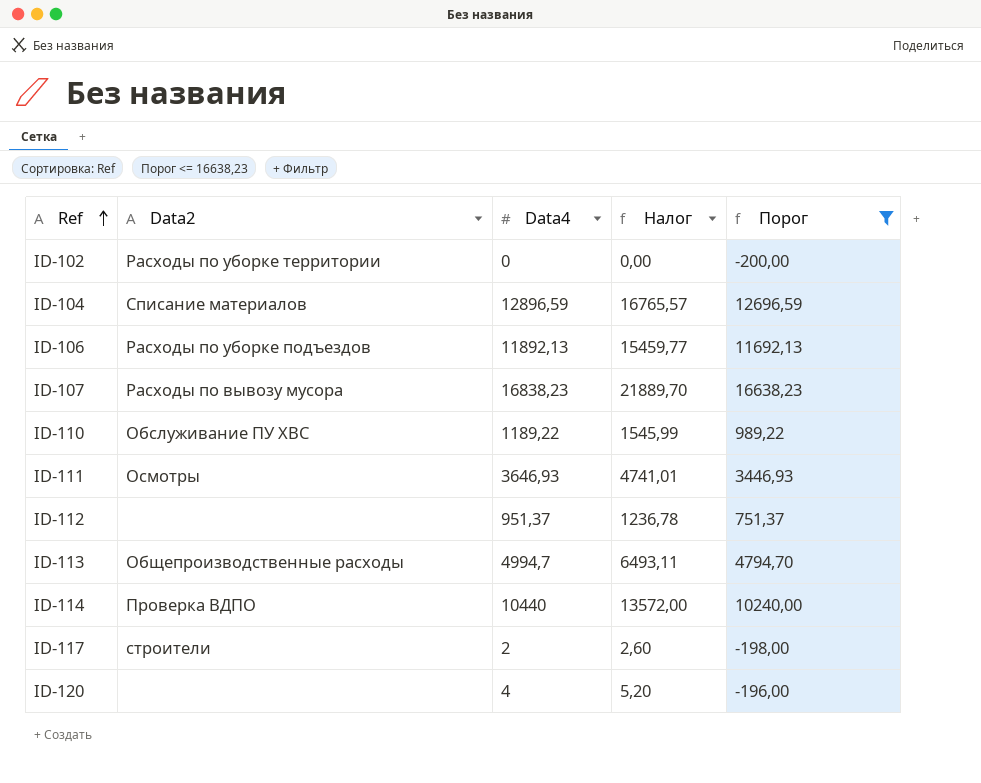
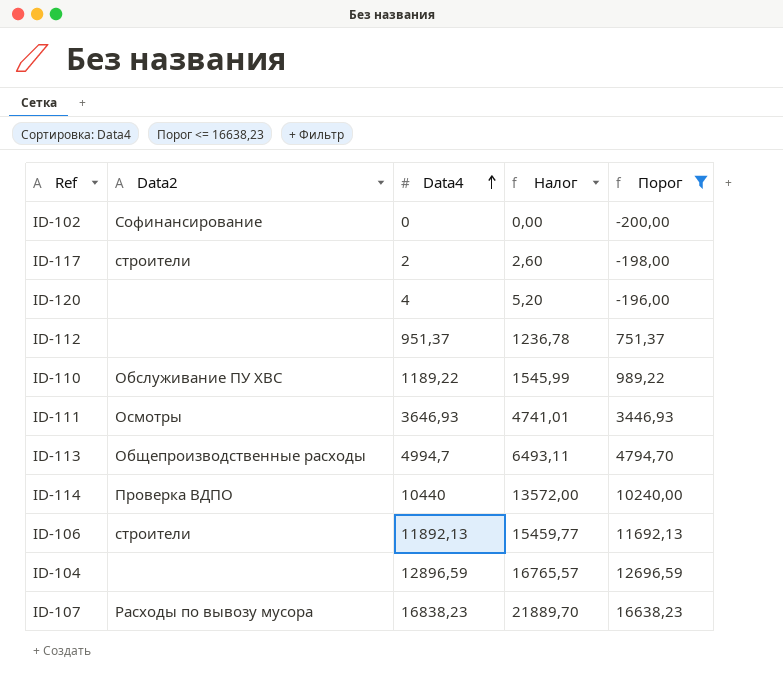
row order: Ref ascending -> Data4 ascending
ID-102 | Data2: Расходы по уборке территории -> Софинансирование
ID-106 | Data2: Расходы по уборке подъездов -> строители
ID-104 | Data2: Списание материалов -> none

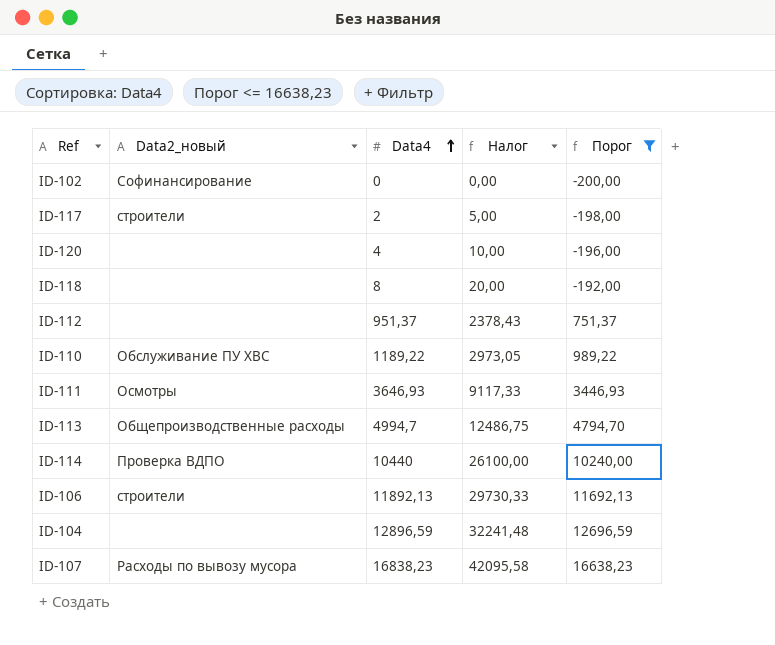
column name: Data2 -> Data2_новый
column Налог | formula: [Data4] * 1,3 -> [Data4] * 2,5
row ID-118: none -> none | 8 | 20,00 | -192,00

